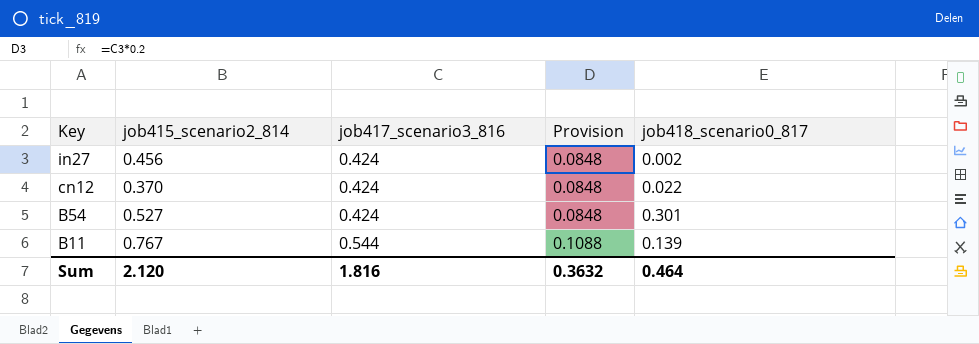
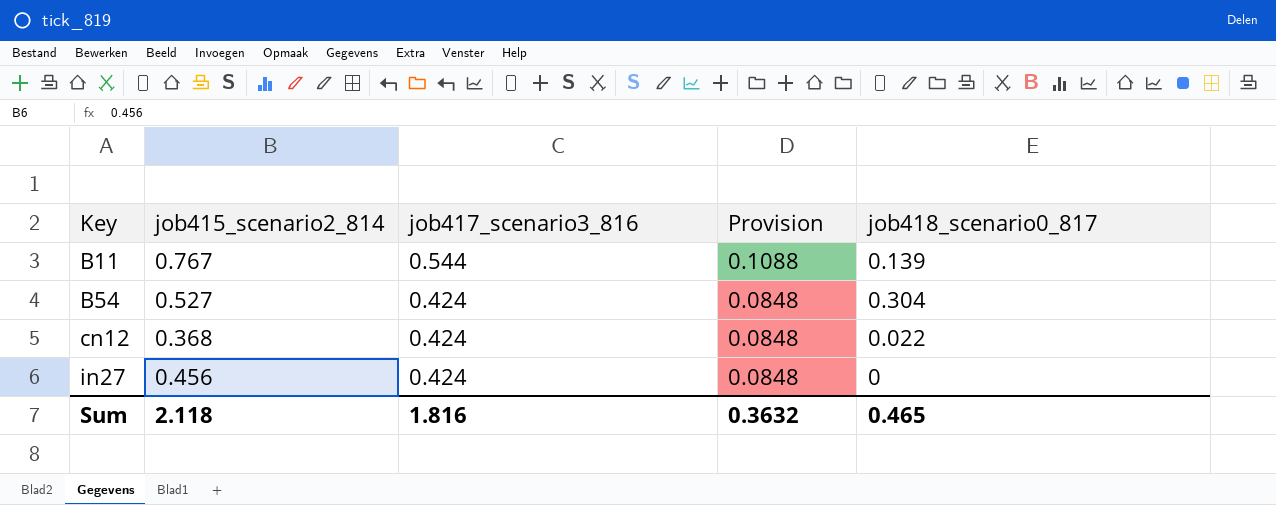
row order: Key descending -> Key ascending
B54 | job418_scenario0_817: 0.301 -> 0.304
cn12 | job415_scenario2_814: 0.370 -> 0.368
in27 | job418_scenario0_817: 0.002 -> 0
Sum | job415_scenario2_814: 2.120 -> 2.118
Sum | job418_scenario0_817: 0.464 -> 0.465

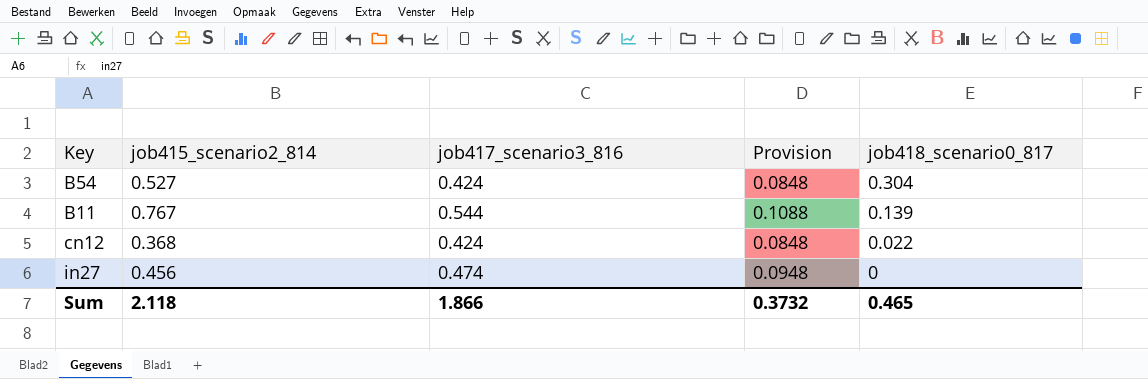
row order: Key ascending -> job418_scenario0_817 descending
in27 | job417_scenario3_816: 0.424 -> 0.474
in27 | Provision: 0.0848 -> 0.0948
Sum | job417_scenario3_816: 1.816 -> 1.866
Sum | Provision: 0.3632 -> 0.3732

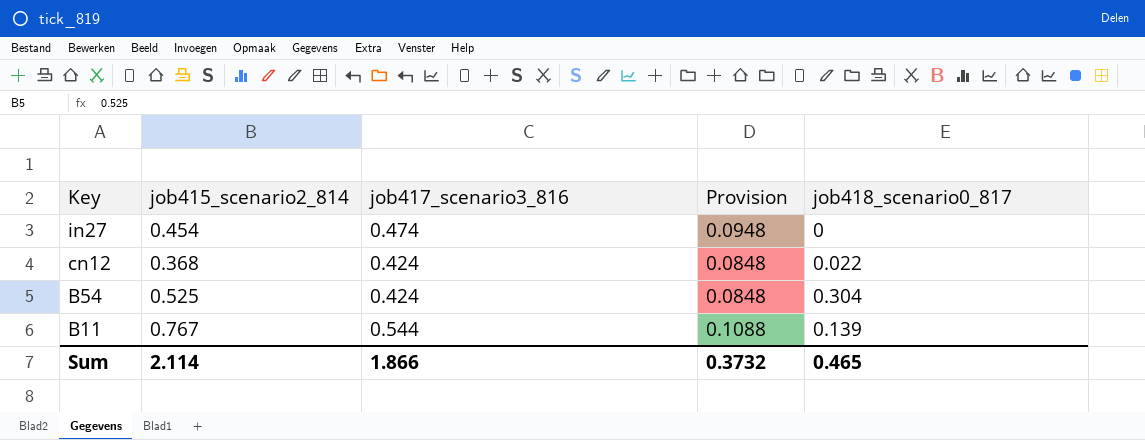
row order: job418_scenario0_817 descending -> Key descending
in27 | job415_scenario2_814: 0.456 -> 0.454
B54 | job415_scenario2_814: 0.527 -> 0.525
Sum | job415_scenario2_814: 2.118 -> 2.114

